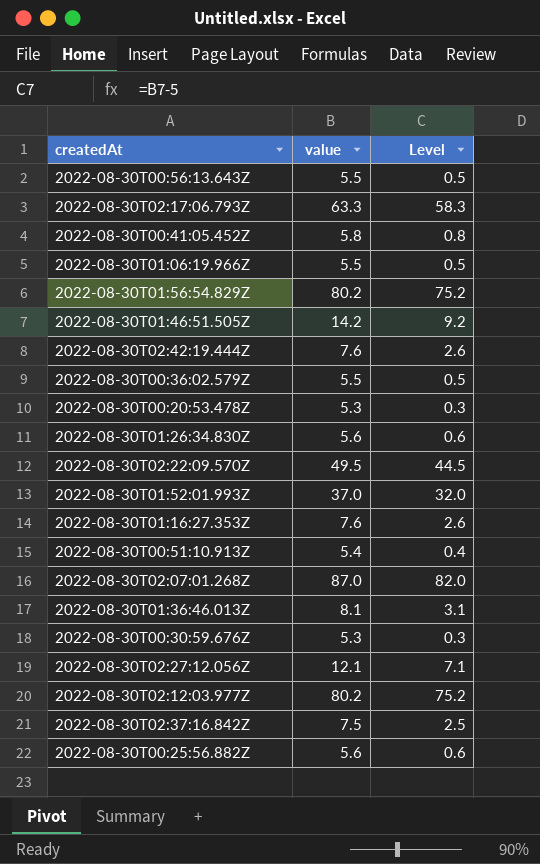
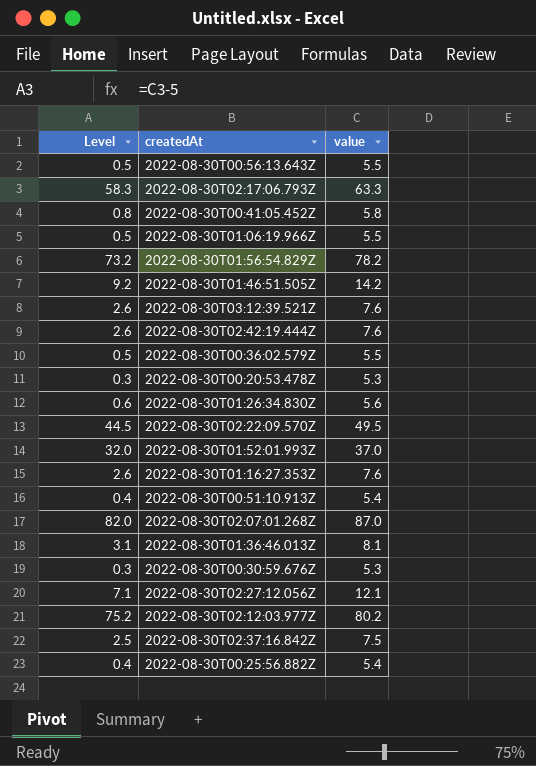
column Level | position: 3 -> 1
2022-08-30T01:56:54.829Z | Level: 75.2 -> 73.2
2022-08-30T01:56:54.829Z | value: 80.2 -> 78.2
row 2022-08-30T03:12:39.521Z: none -> 2.6 | 7.6
2022-08-30T00:25:56.882Z | Level: 0.6 -> 0.4
2022-08-30T00:25:56.882Z | value: 5.6 -> 5.4

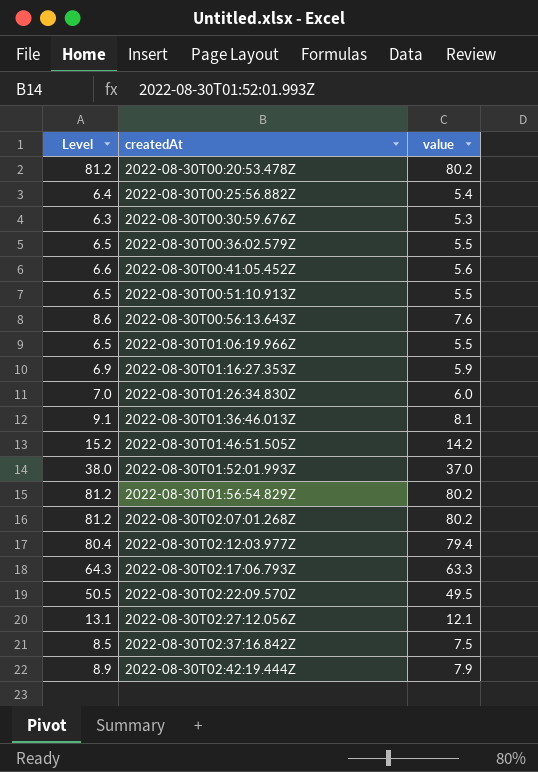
row order: none -> createdAt ascending
column Level | formula: [value] - 5 -> [value] + 1
row 2022-08-30T03:12:39.521Z: 2.6 | 7.6 -> none
2022-08-30T00:20:53.478Z | value: 5.3 -> 80.2
2022-08-30T00:41:05.452Z | value: 5.8 -> 5.6
2022-08-30T00:51:10.913Z | value: 5.4 -> 5.5
2022-08-30T00:56:13.643Z | value: 5.5 -> 7.6
2022-08-30T01:16:27.353Z | value: 7.6 -> 5.9
2022-08-30T01:26:34.830Z | value: 5.6 -> 6.0
2022-08-30T01:56:54.829Z | value: 78.2 -> 80.2
2022-08-30T02:07:01.268Z | value: 87.0 -> 80.2
2022-08-30T02:12:03.977Z | value: 80.2 -> 79.4
2022-08-30T02:42:19.444Z | value: 7.6 -> 7.9

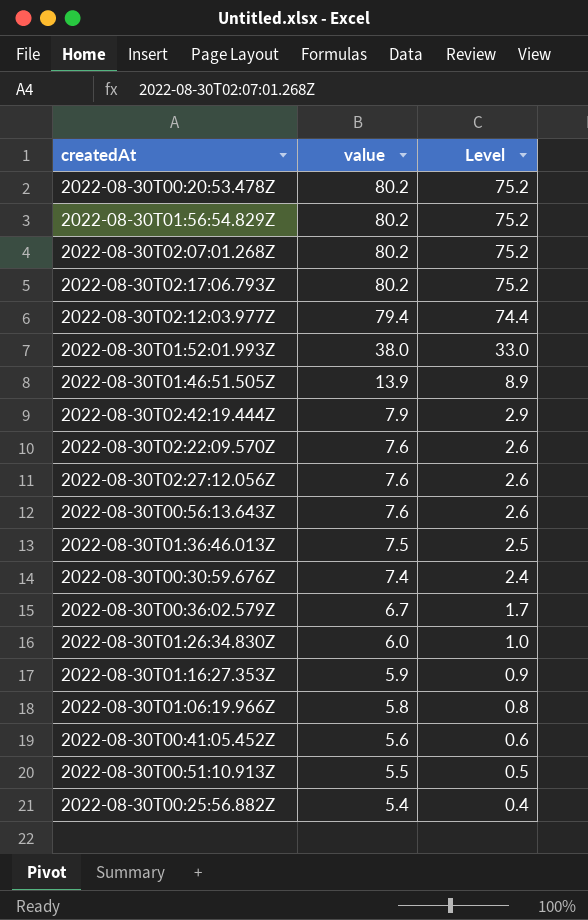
row order: createdAt ascending -> value descending
column Level | formula: [value] + 1 -> [value] - 5
column Level | position: 1 -> 3
row 2022-08-30T02:37:16.842Z: 8.5 | 7.5 -> none
2022-08-30T02:17:06.793Z | value: 63.3 -> 80.2
2022-08-30T01:52:01.993Z | value: 37.0 -> 38.0
2022-08-30T01:46:51.505Z | value: 14.2 -> 13.9
2022-08-30T02:22:09.570Z | value: 49.5 -> 7.6
2022-08-30T02:27:12.056Z | value: 12.1 -> 7.6
2022-08-30T01:36:46.013Z | value: 8.1 -> 7.5
2022-08-30T00:30:59.676Z | value: 5.3 -> 7.4
2022-08-30T00:36:02.579Z | value: 5.5 -> 6.7
2022-08-30T01:06:19.966Z | value: 5.5 -> 5.8

